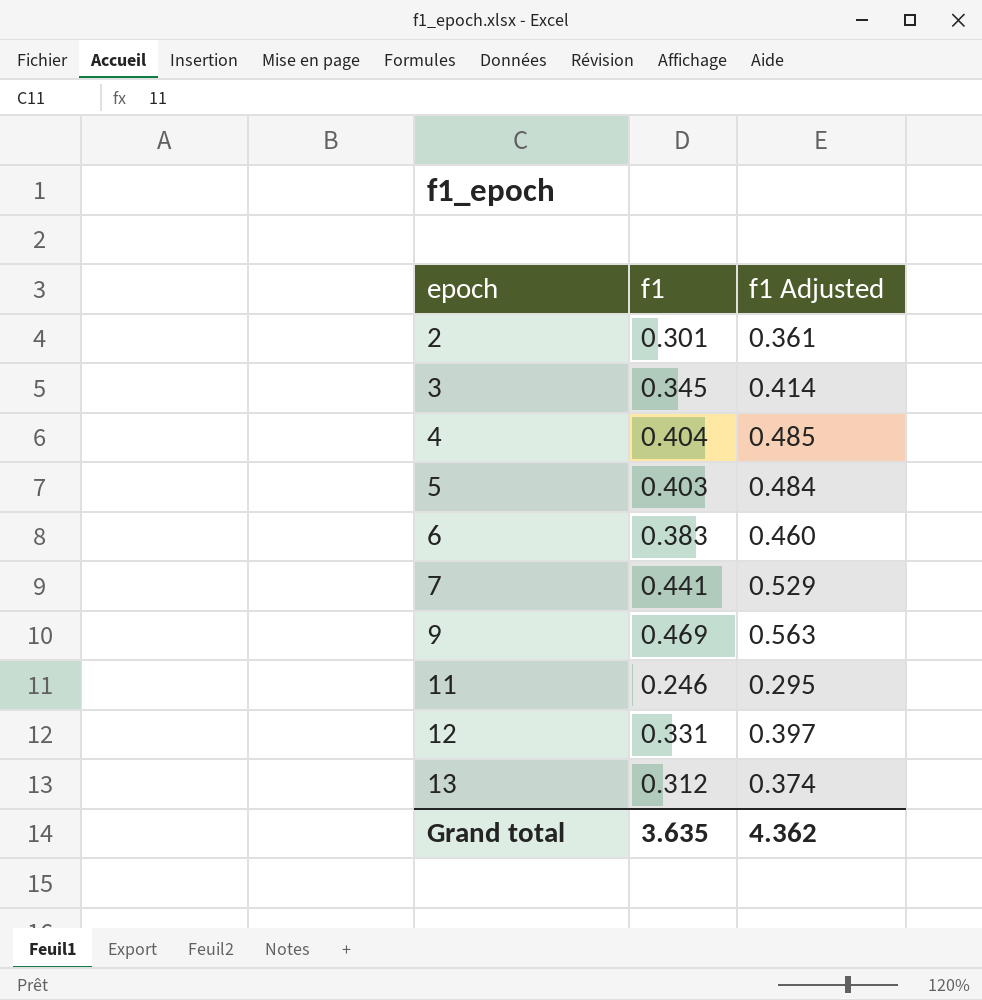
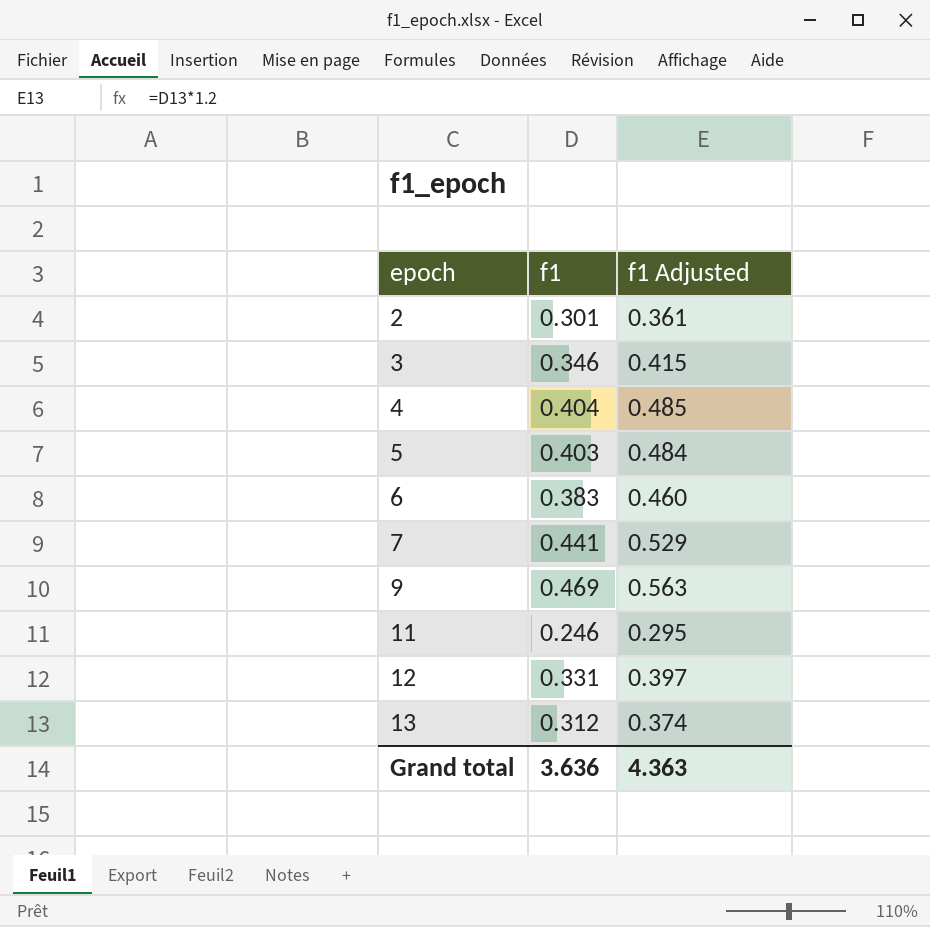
3 | f1: 0.345 -> 0.346
3 | f1 Adjusted: 0.414 -> 0.415
Grand total | f1: 3.635 -> 3.636
Grand total | f1 Adjusted: 4.362 -> 4.363

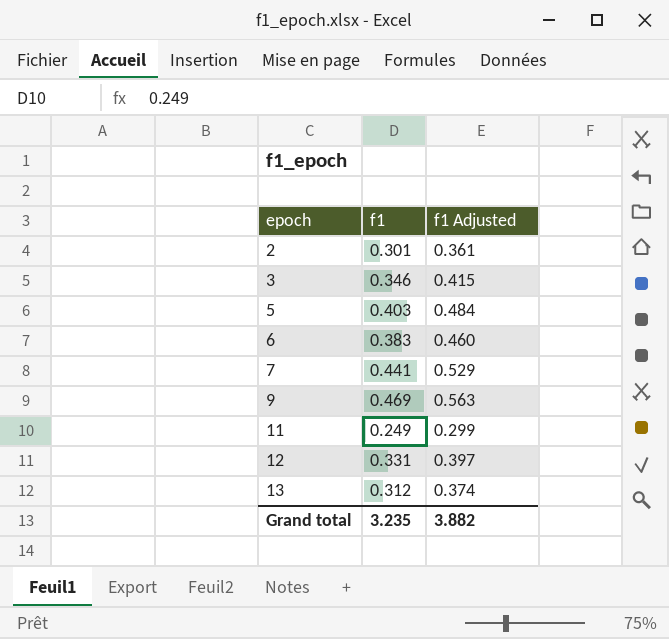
row 4: 0.404 | 0.485 -> none
11 | f1: 0.246 -> 0.249
11 | f1 Adjusted: 0.295 -> 0.299
Grand total | f1: 3.636 -> 3.235
Grand total | f1 Adjusted: 4.363 -> 3.882

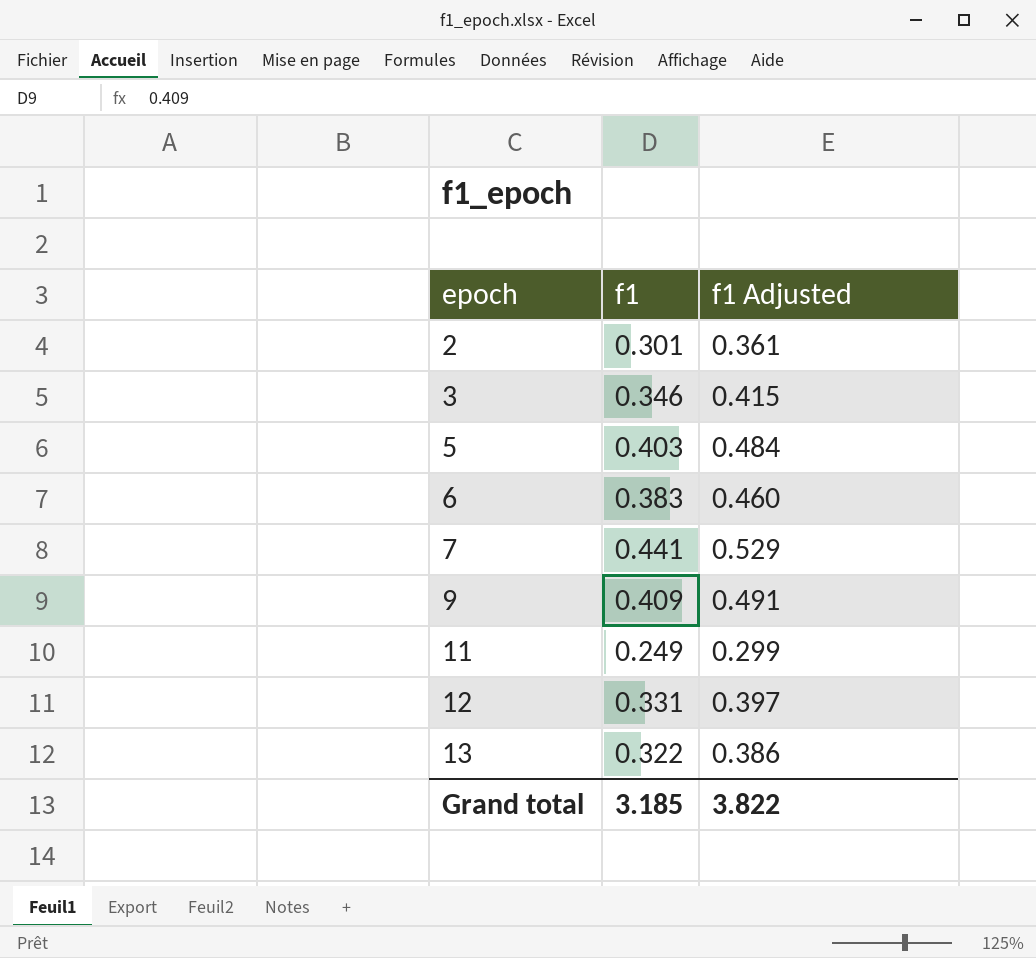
9 | f1: 0.469 -> 0.409
9 | f1 Adjusted: 0.563 -> 0.491
13 | f1: 0.312 -> 0.322
13 | f1 Adjusted: 0.374 -> 0.386
Grand total | f1: 3.235 -> 3.185
Grand total | f1 Adjusted: 3.882 -> 3.822

